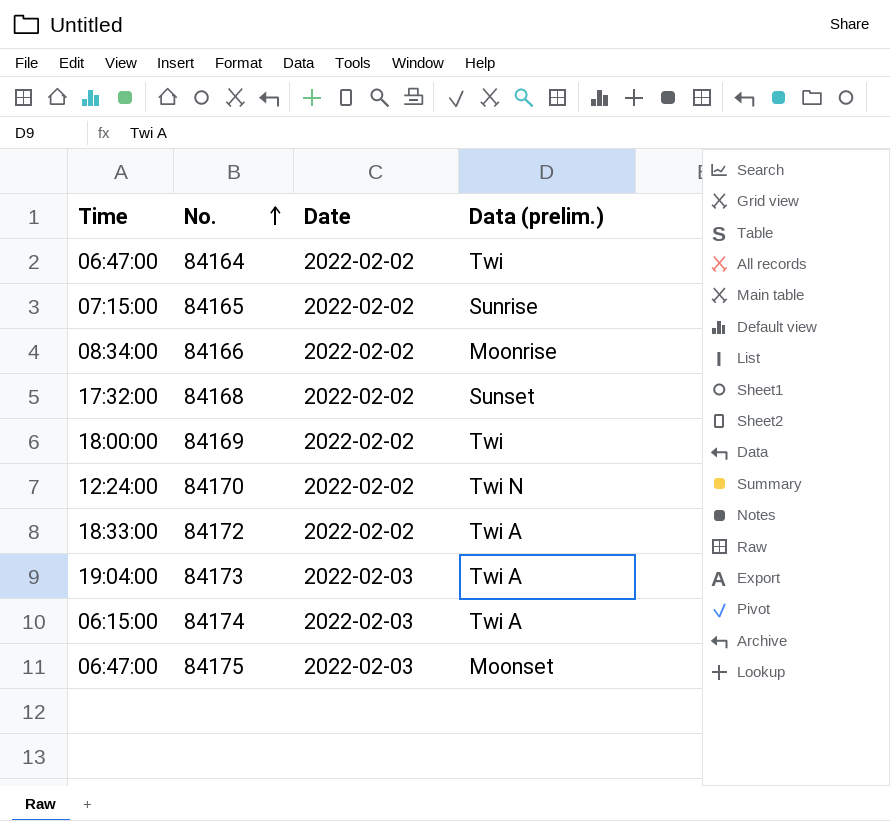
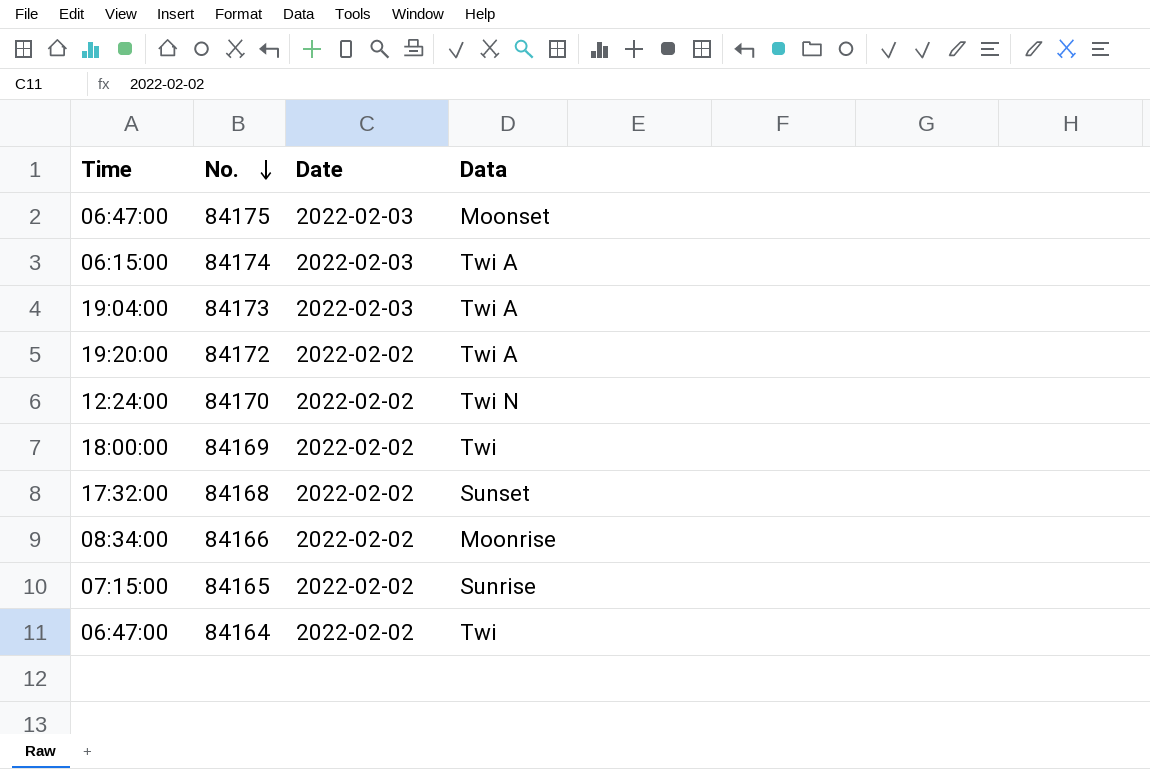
row order: No. ascending -> No. descending
column name: Data (prelim.) -> Data
84172 | Time: 18:33:00 -> 19:20:00

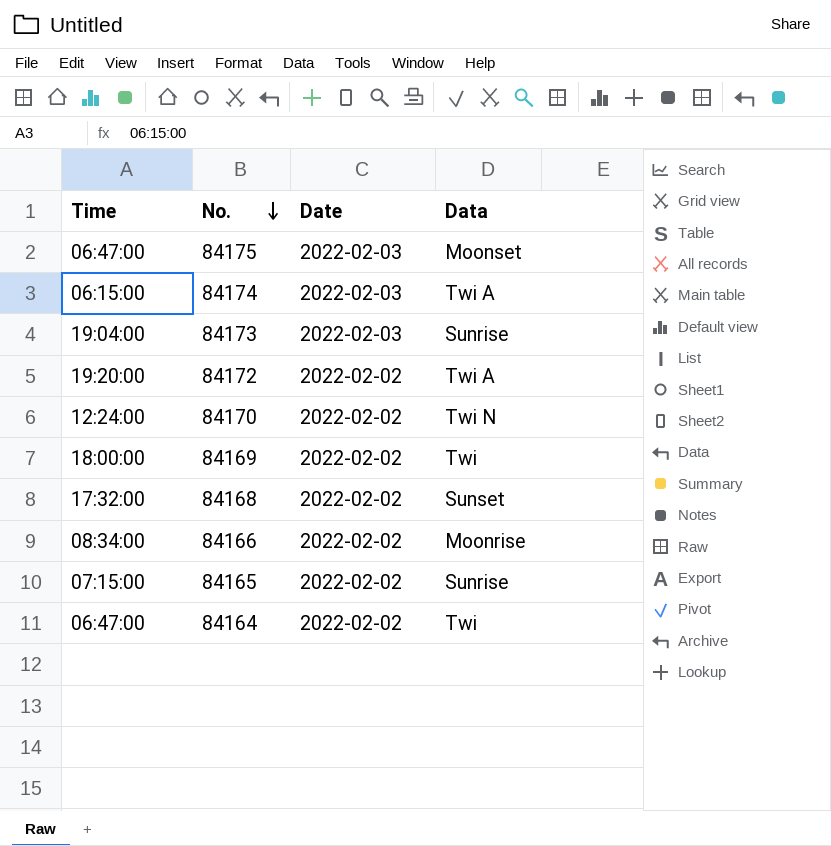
84173 | Data: Twi A -> Sunrise

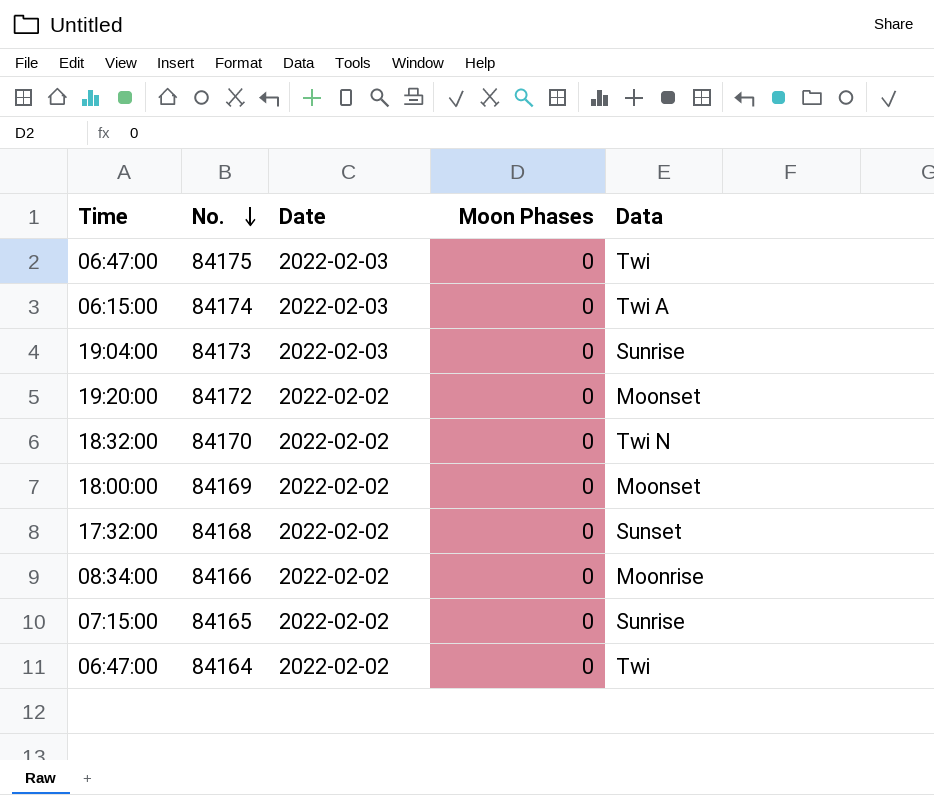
column Moon Phases | position: none -> 4
84175 | Data: Moonset -> Twi
84172 | Data: Twi A -> Moonset
84170 | Time: 12:24:00 -> 18:32:00
84169 | Data: Twi -> Moonset

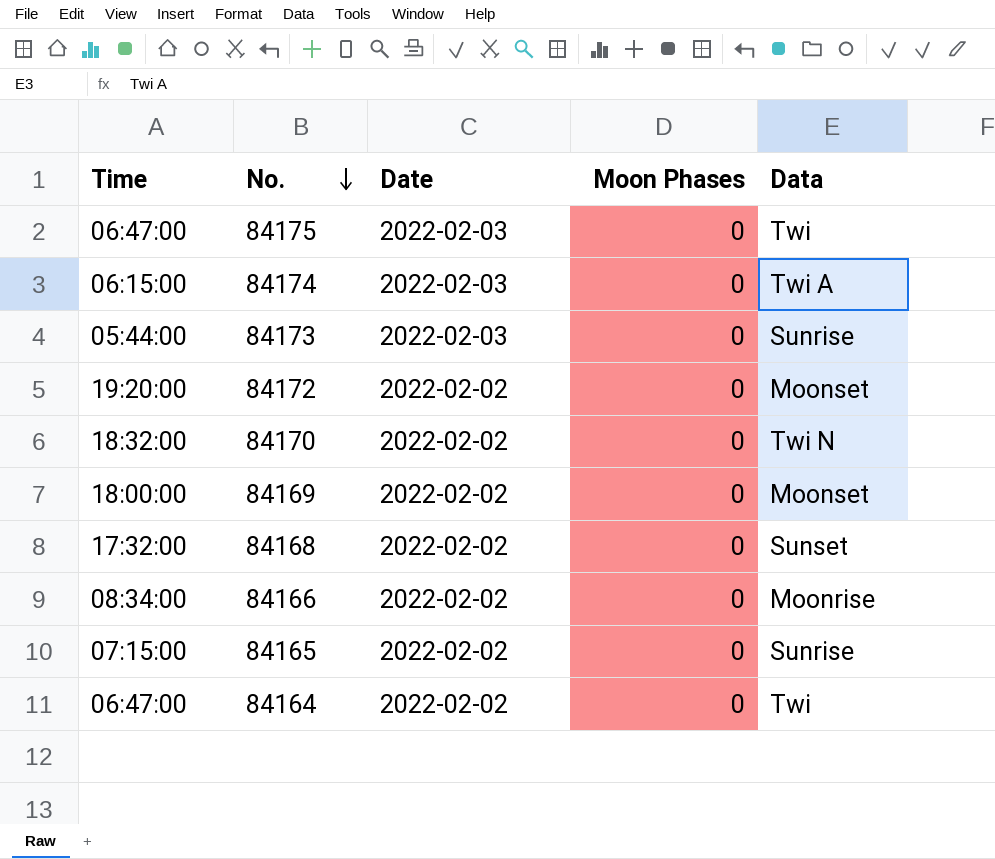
84173 | Time: 19:04:00 -> 05:44:00

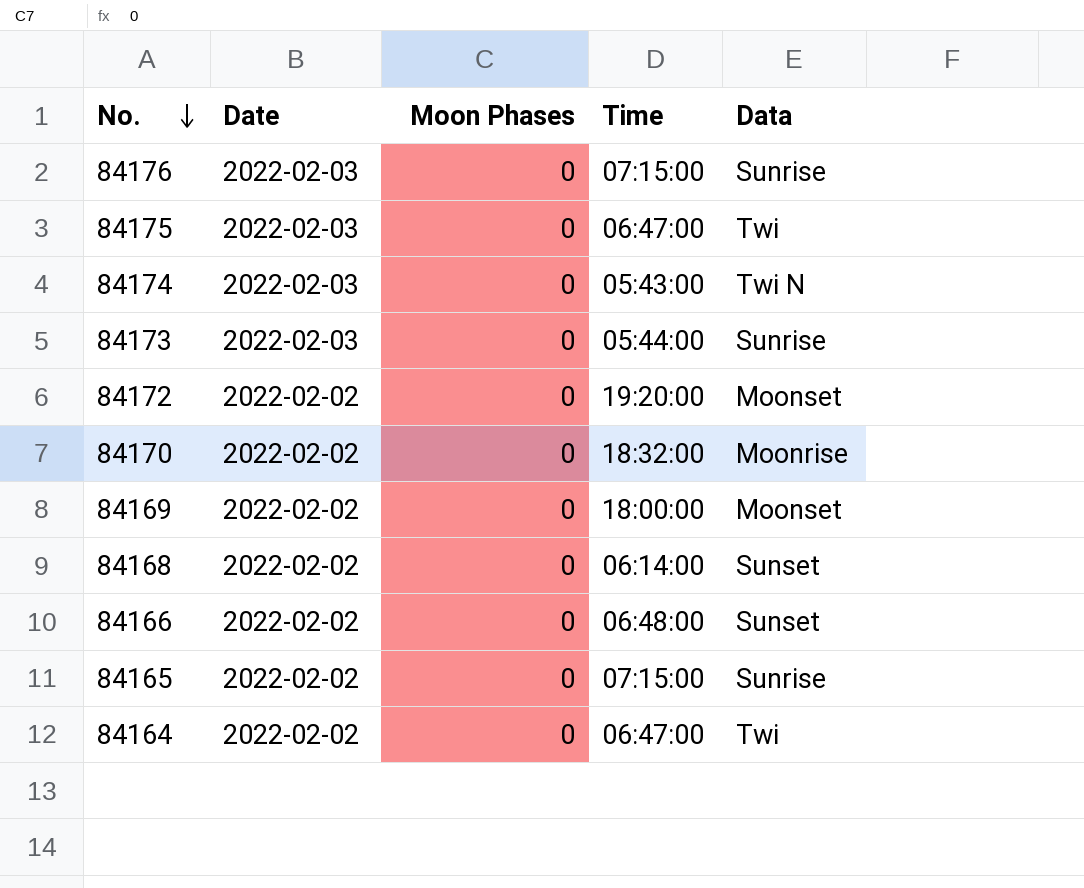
column Time | position: 1 -> 4
row 84176: none -> 2022-02-03 | 0 | 07:15:00 | Sunrise
84174 | Time: 06:15:00 -> 05:43:00
84174 | Data: Twi A -> Twi N
84170 | Data: Twi N -> Moonrise
84168 | Time: 17:32:00 -> 06:14:00
84166 | Time: 08:34:00 -> 06:48:00
84166 | Data: Moonrise -> Sunset

